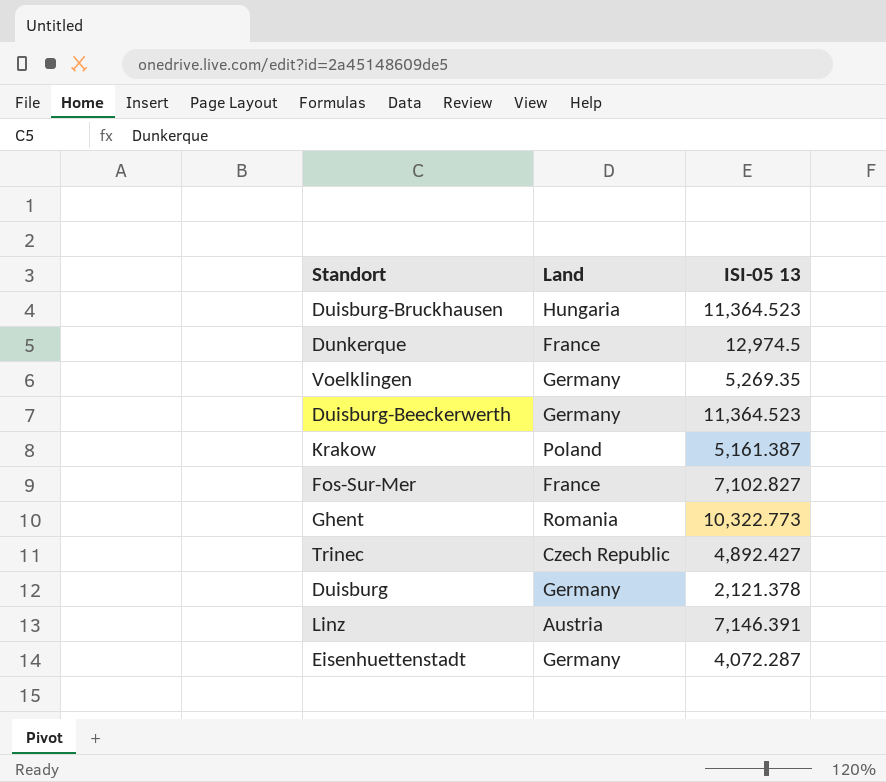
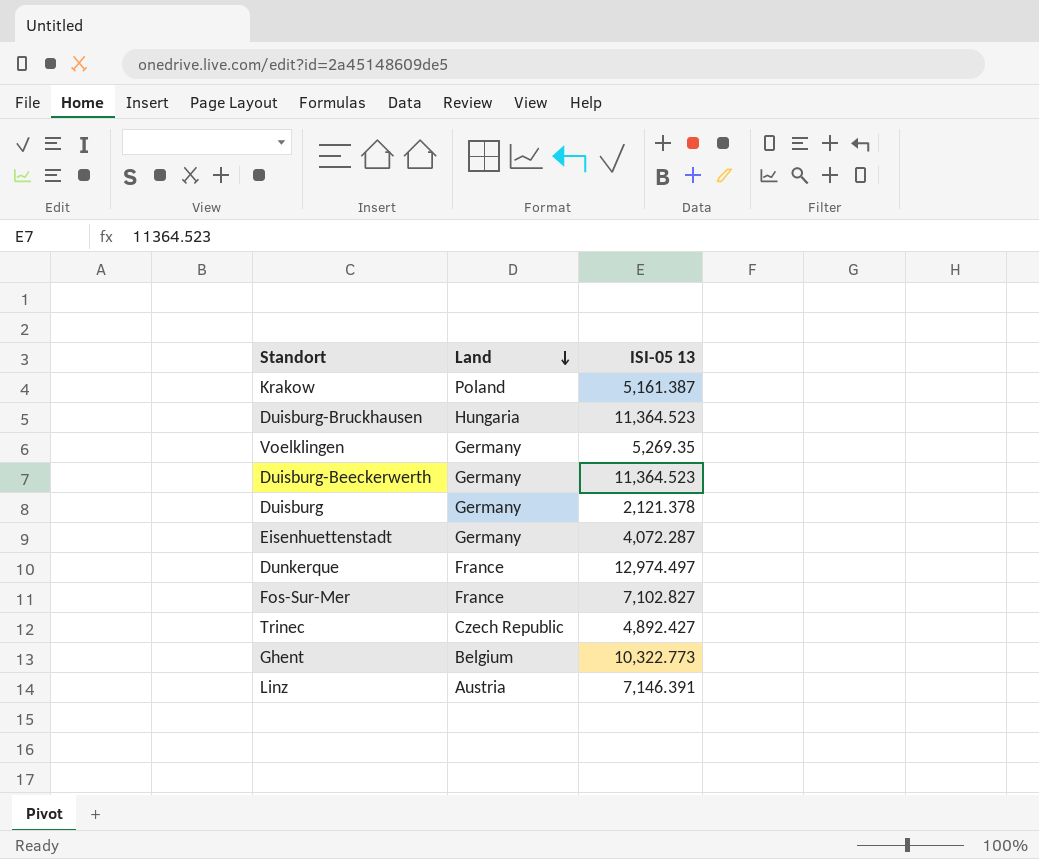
row order: none -> Land descending
Dunkerque | ISI-05 13: 12,974.5 -> 12,974.497
Ghent | Land: Romania -> Belgium

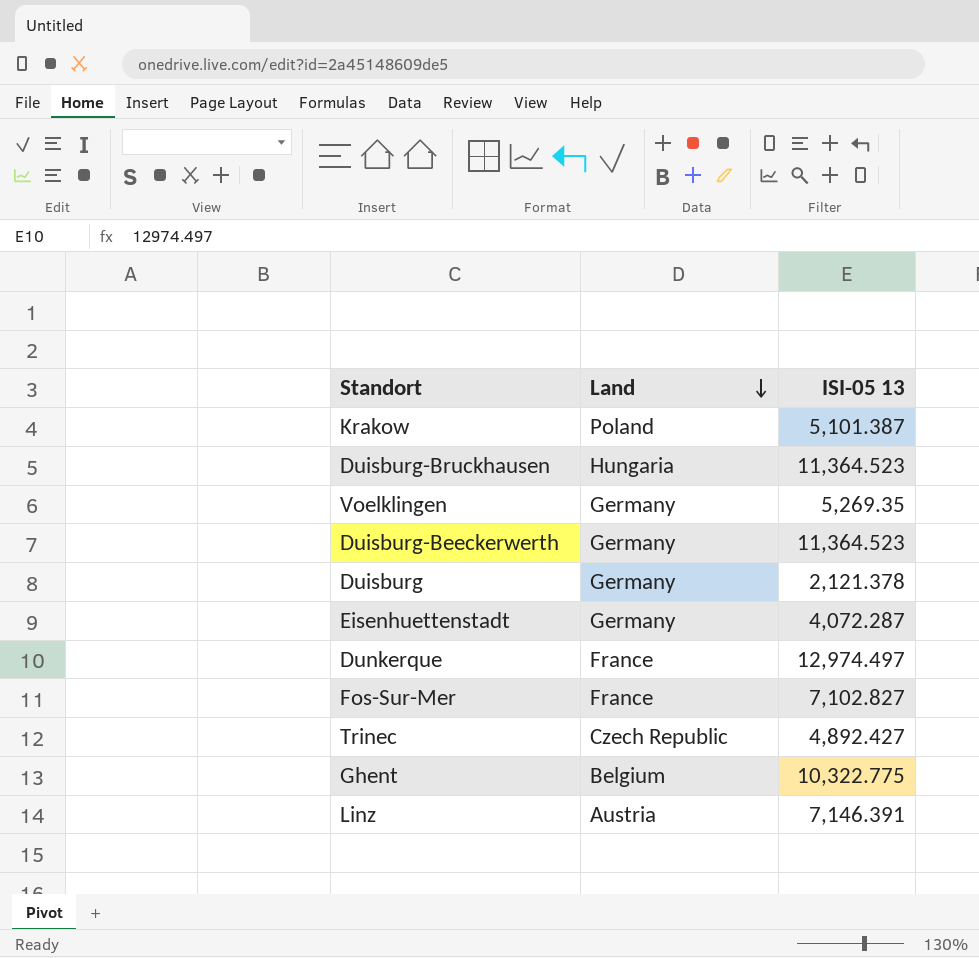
Krakow | ISI-05 13: 5,161.387 -> 5,101.387
Ghent | ISI-05 13: 10,322.773 -> 10,322.775

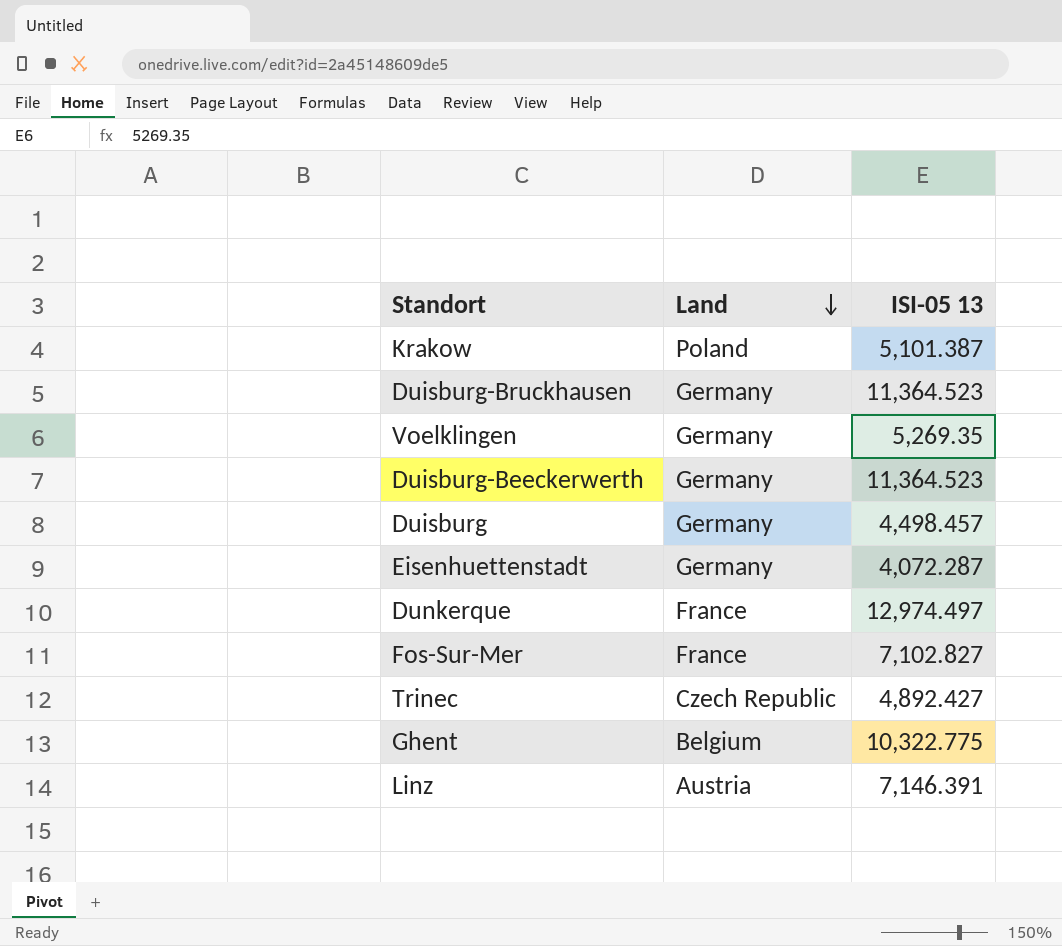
Duisburg-Bruckhausen | Land: Hungaria -> Germany
Duisburg | ISI-05 13: 2,121.378 -> 4,498.457

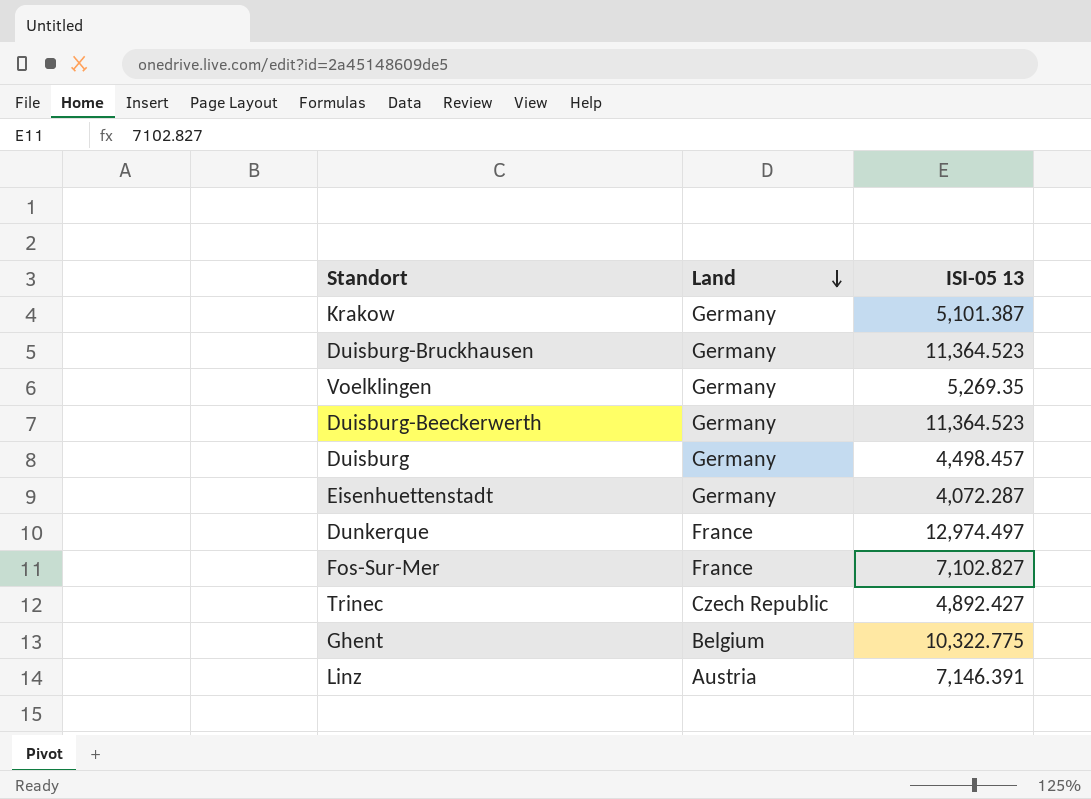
Krakow | Land: Poland -> Germany

